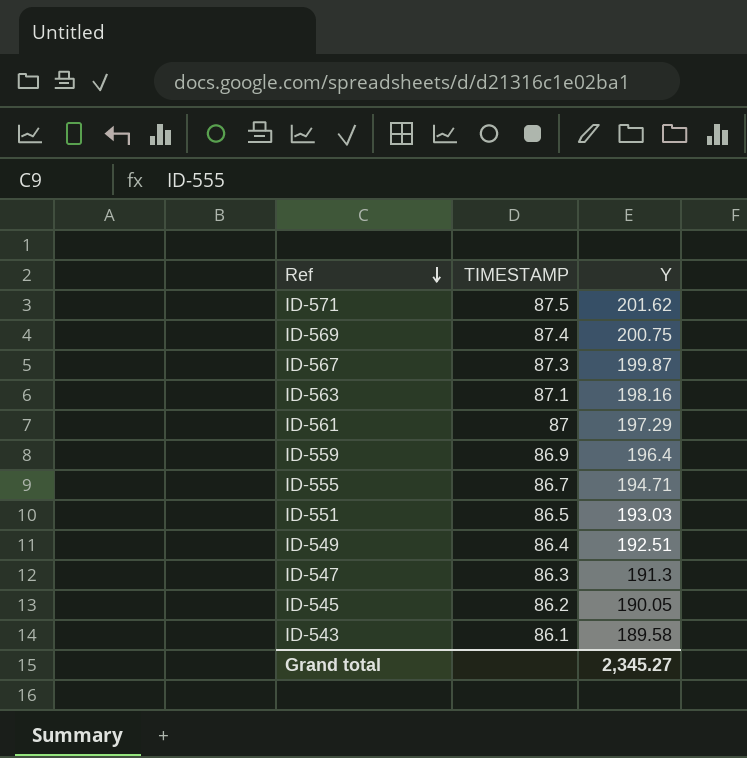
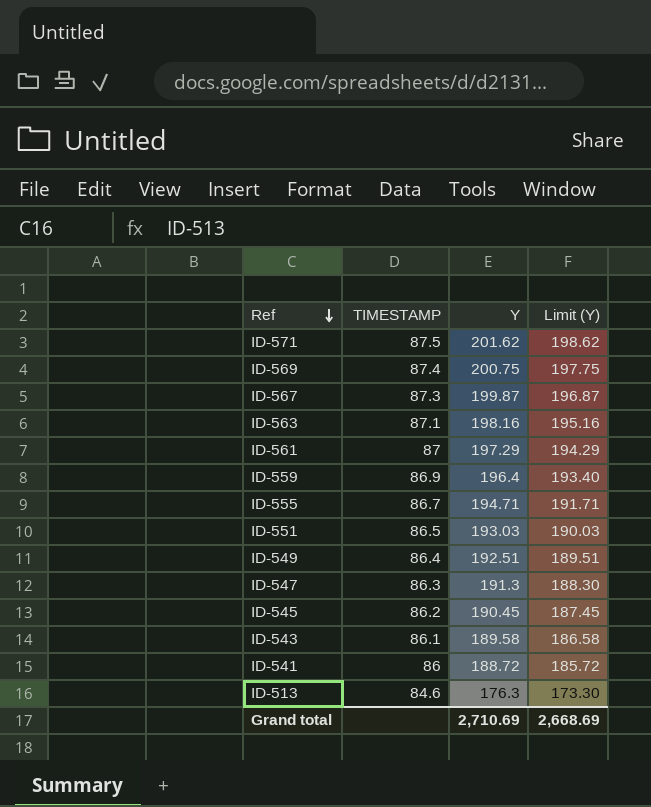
column Limit (Y) | formula: none -> [Y] - 3
ID-545 | Y: 190.05 -> 190.45
row ID-541: none -> 86 | 188.72 | 185.72
row ID-513: none -> 84.6 | 176.3 | 173.30
Grand total | Y: 2,345.27 -> 2,710.69

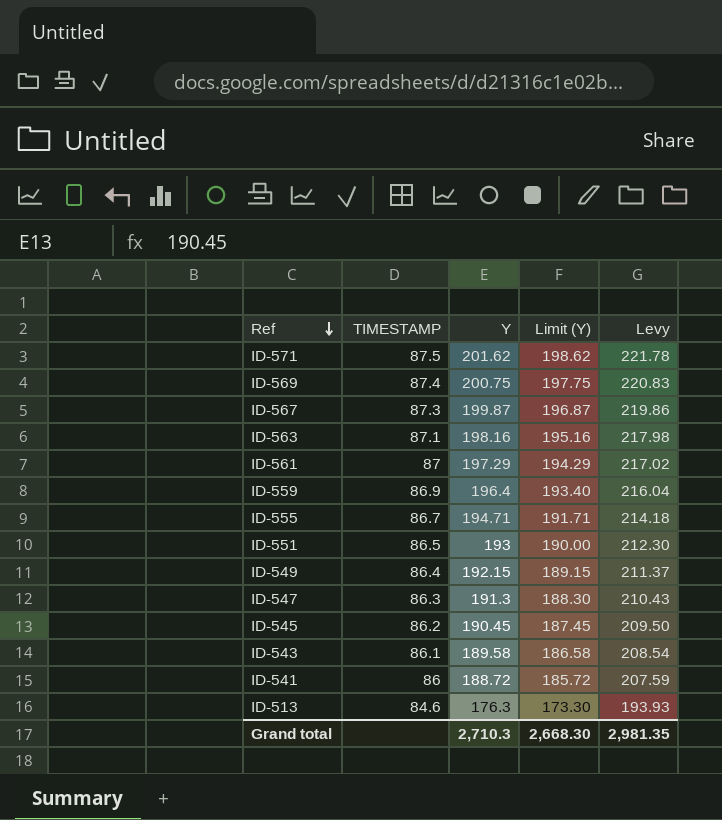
column Levy | formula: none -> [Y] * 1.1
ID-551 | Y: 193.03 -> 193
ID-551 | Limit (Y): 190.03 -> 190.00
ID-549 | Y: 192.51 -> 192.15
ID-549 | Limit (Y): 189.51 -> 189.15
Grand total | Y: 2,710.69 -> 2,710.3
Grand total | Limit (Y): 2,668.69 -> 2,668.30

